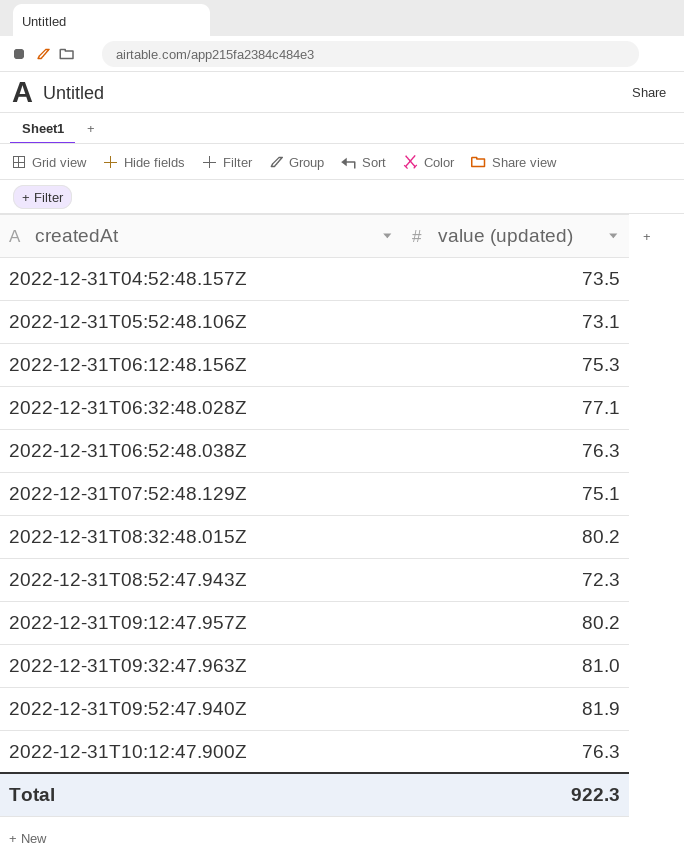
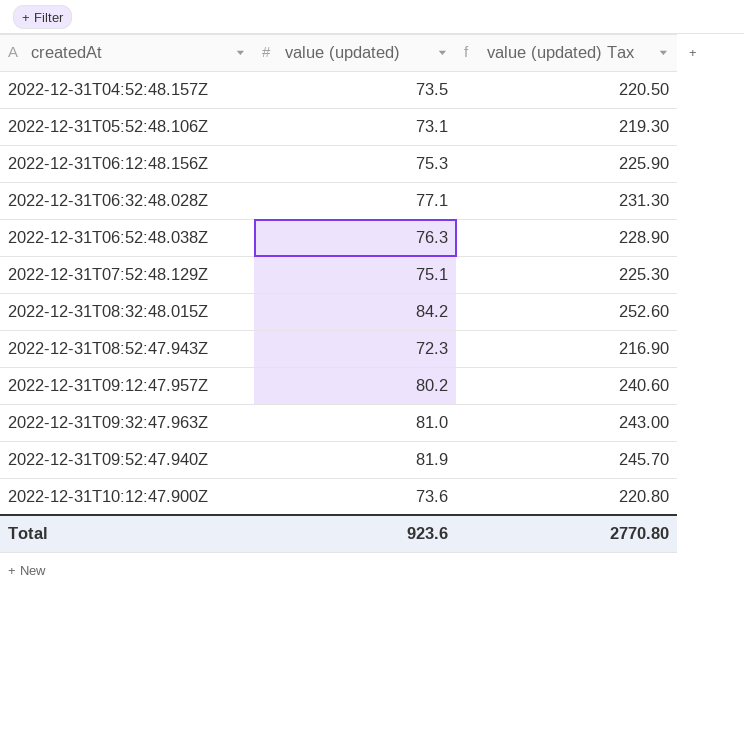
column value (updated) Tax | formula: none -> [value (updated)] * 3
2022-12-31T08:32:48.015Z | value (updated): 80.2 -> 84.2
2022-12-31T10:12:47.900Z | value (updated): 76.3 -> 73.6
Total | value (updated): 922.3 -> 923.6

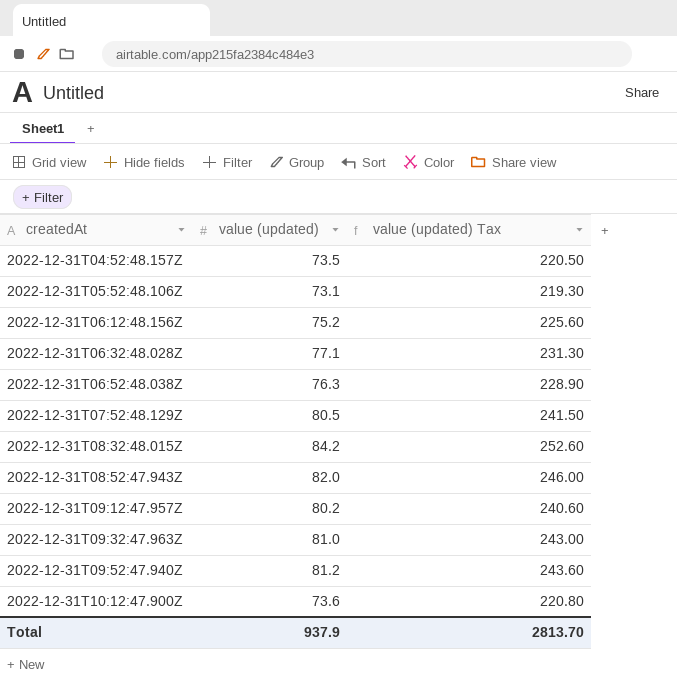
2022-12-31T06:12:48.156Z | value (updated): 75.3 -> 75.2
2022-12-31T06:12:48.156Z | value (updated) Tax: 225.90 -> 225.60
2022-12-31T07:52:48.129Z | value (updated): 75.1 -> 80.5
2022-12-31T07:52:48.129Z | value (updated) Tax: 225.30 -> 241.50
2022-12-31T08:52:47.943Z | value (updated): 72.3 -> 82.0
2022-12-31T08:52:47.943Z | value (updated) Tax: 216.90 -> 246.00
2022-12-31T09:52:47.940Z | value (updated): 81.9 -> 81.2
2022-12-31T09:52:47.940Z | value (updated) Tax: 245.70 -> 243.60
Total | value (updated): 923.6 -> 937.9
Total | value (updated) Tax: 2770.80 -> 2813.70

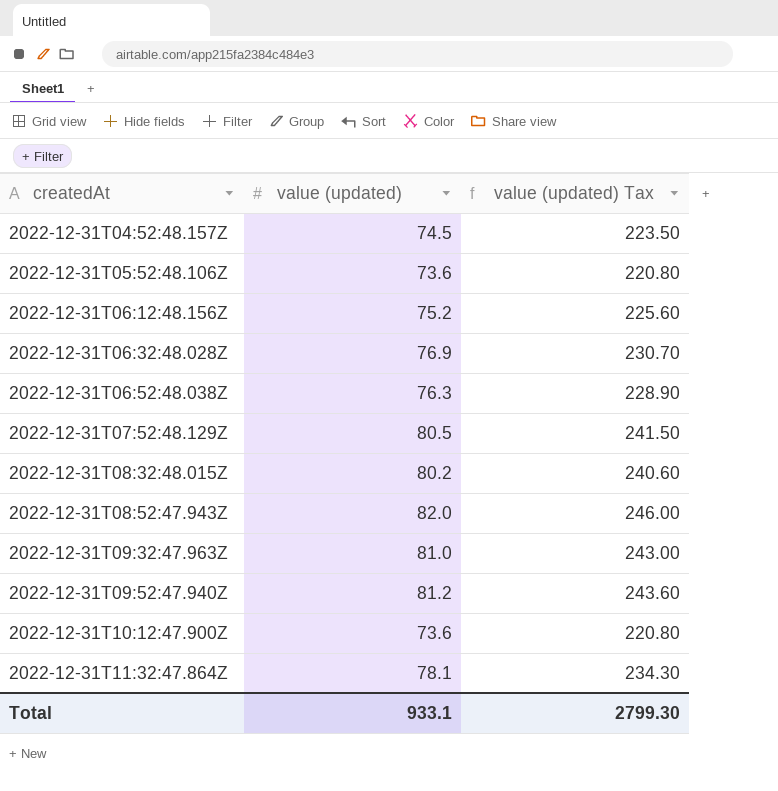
row 2022-12-31T09:12:47.957Z: 80.2 | 240.60 -> none
2022-12-31T04:52:48.157Z | value (updated): 73.5 -> 74.5
2022-12-31T04:52:48.157Z | value (updated) Tax: 220.50 -> 223.50
2022-12-31T05:52:48.106Z | value (updated): 73.1 -> 73.6
2022-12-31T05:52:48.106Z | value (updated) Tax: 219.30 -> 220.80
2022-12-31T06:32:48.028Z | value (updated): 77.1 -> 76.9
2022-12-31T06:32:48.028Z | value (updated) Tax: 231.30 -> 230.70
2022-12-31T08:32:48.015Z | value (updated): 84.2 -> 80.2
2022-12-31T08:32:48.015Z | value (updated) Tax: 252.60 -> 240.60
row 2022-12-31T11:32:47.864Z: none -> 78.1 | 234.30
Total | value (updated): 937.9 -> 933.1
Total | value (updated) Tax: 2813.70 -> 2799.30

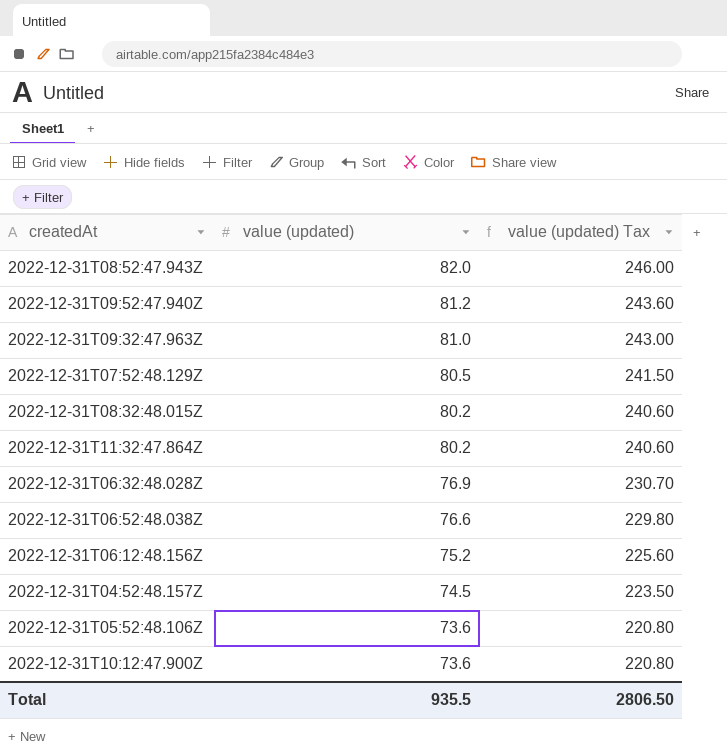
row order: createdAt ascending -> value (updated) descending
2022-12-31T11:32:47.864Z | value (updated): 78.1 -> 80.2
2022-12-31T11:32:47.864Z | value (updated) Tax: 234.30 -> 240.60
2022-12-31T06:52:48.038Z | value (updated): 76.3 -> 76.6
2022-12-31T06:52:48.038Z | value (updated) Tax: 228.90 -> 229.80
Total | value (updated): 933.1 -> 935.5
Total | value (updated) Tax: 2799.30 -> 2806.50

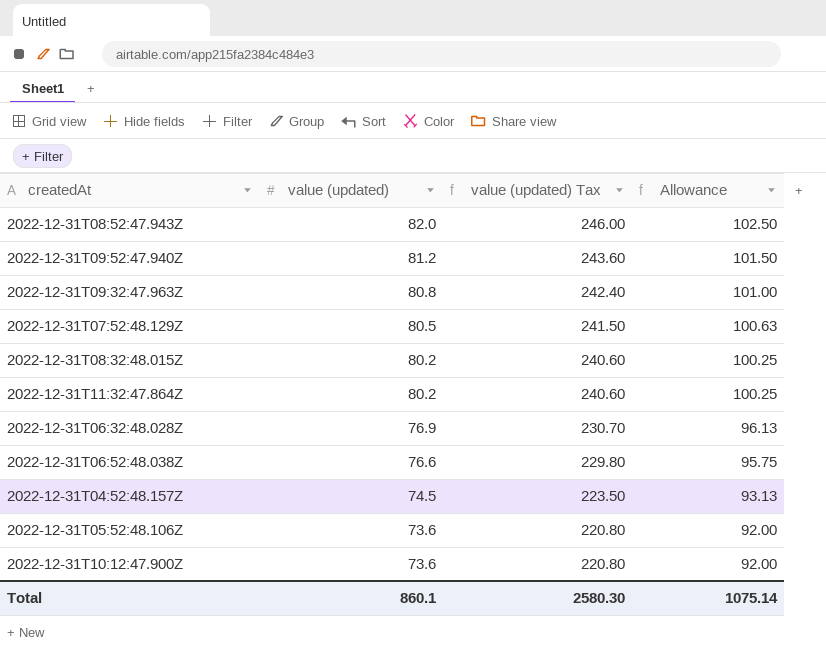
column Allowance | formula: none -> [value (updated)] * 1.25
row 2022-12-31T06:12:48.156Z: 75.2 | 225.60 -> none
2022-12-31T09:32:47.963Z | value (updated): 81.0 -> 80.8
2022-12-31T09:32:47.963Z | value (updated) Tax: 243.00 -> 242.40
Total | value (updated): 935.5 -> 860.1
Total | value (updated) Tax: 2806.50 -> 2580.30

